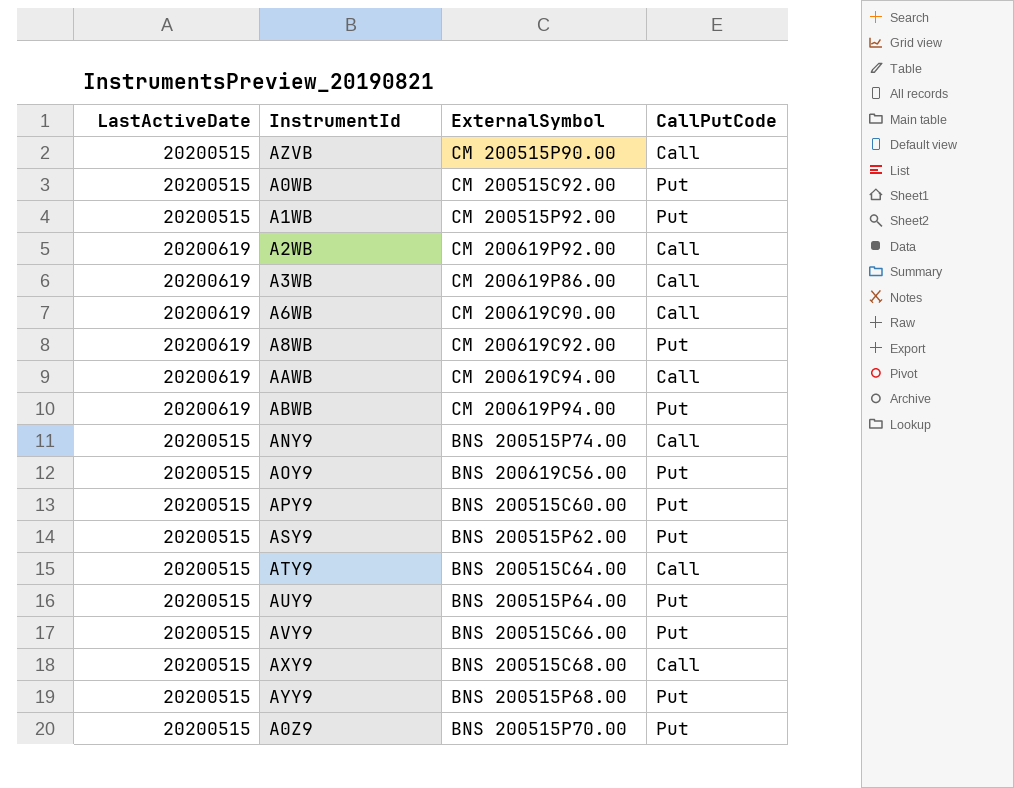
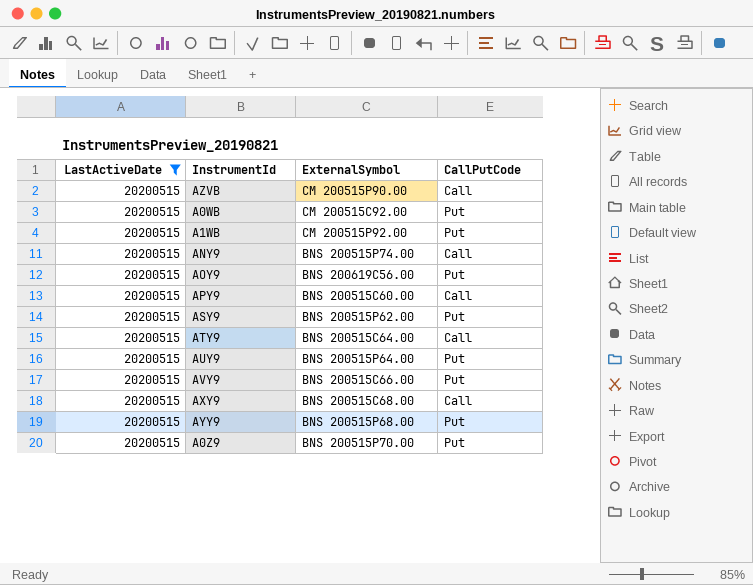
filter: none -> LastActiveDate = 20200515
APY9 | CallPutCode: Put -> Call

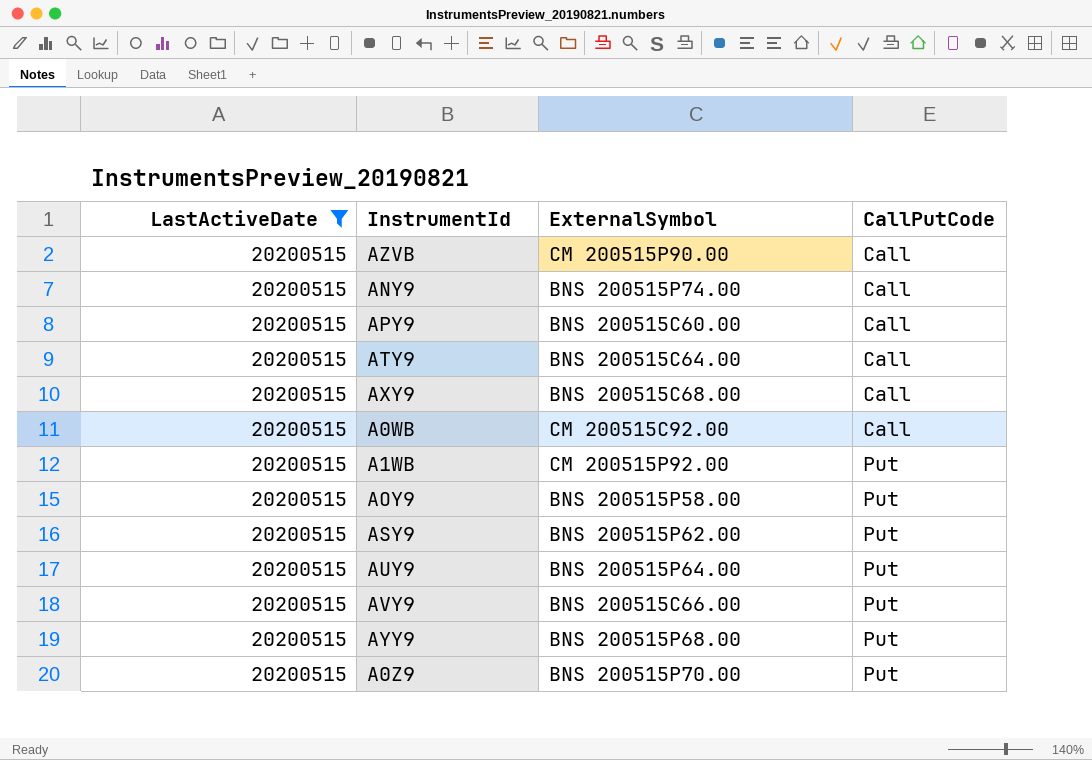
row order: none -> CallPutCode ascending
A0WB | CallPutCode: Put -> Call
AOY9 | ExternalSymbol: BNS 200619C56.00 -> BNS 200515P58.00

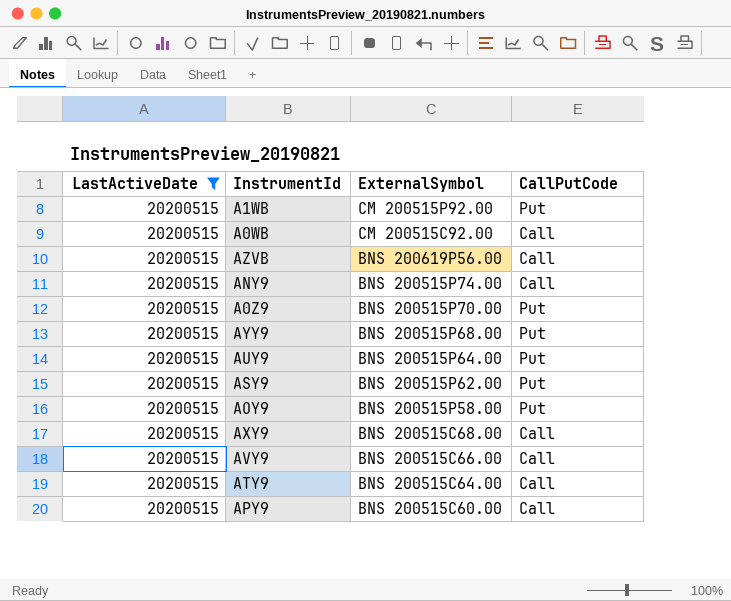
row order: CallPutCode ascending -> ExternalSymbol descending
AZVB | ExternalSymbol: CM 200515P90.00 -> BNS 200619P56.00
AVY9 | CallPutCode: Put -> Call

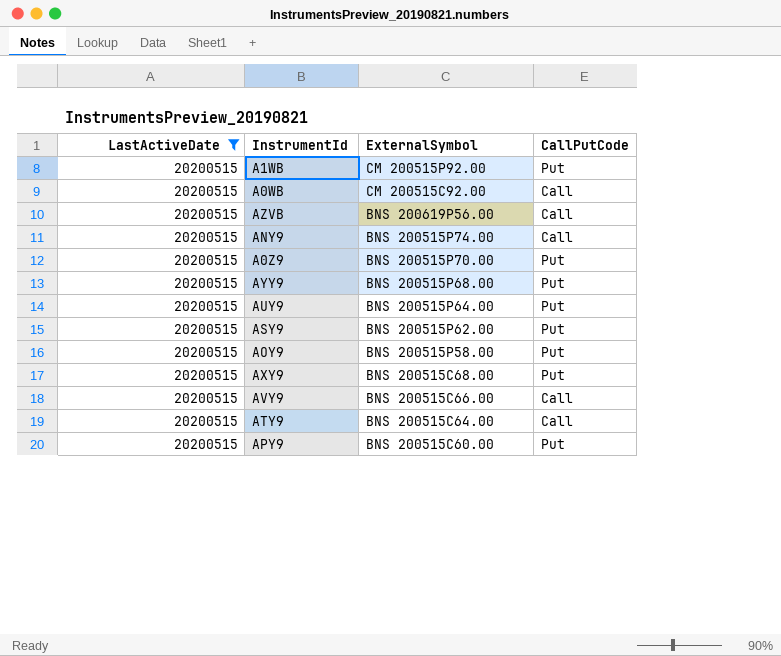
AXY9 | CallPutCode: Call -> Put
APY9 | CallPutCode: Call -> Put

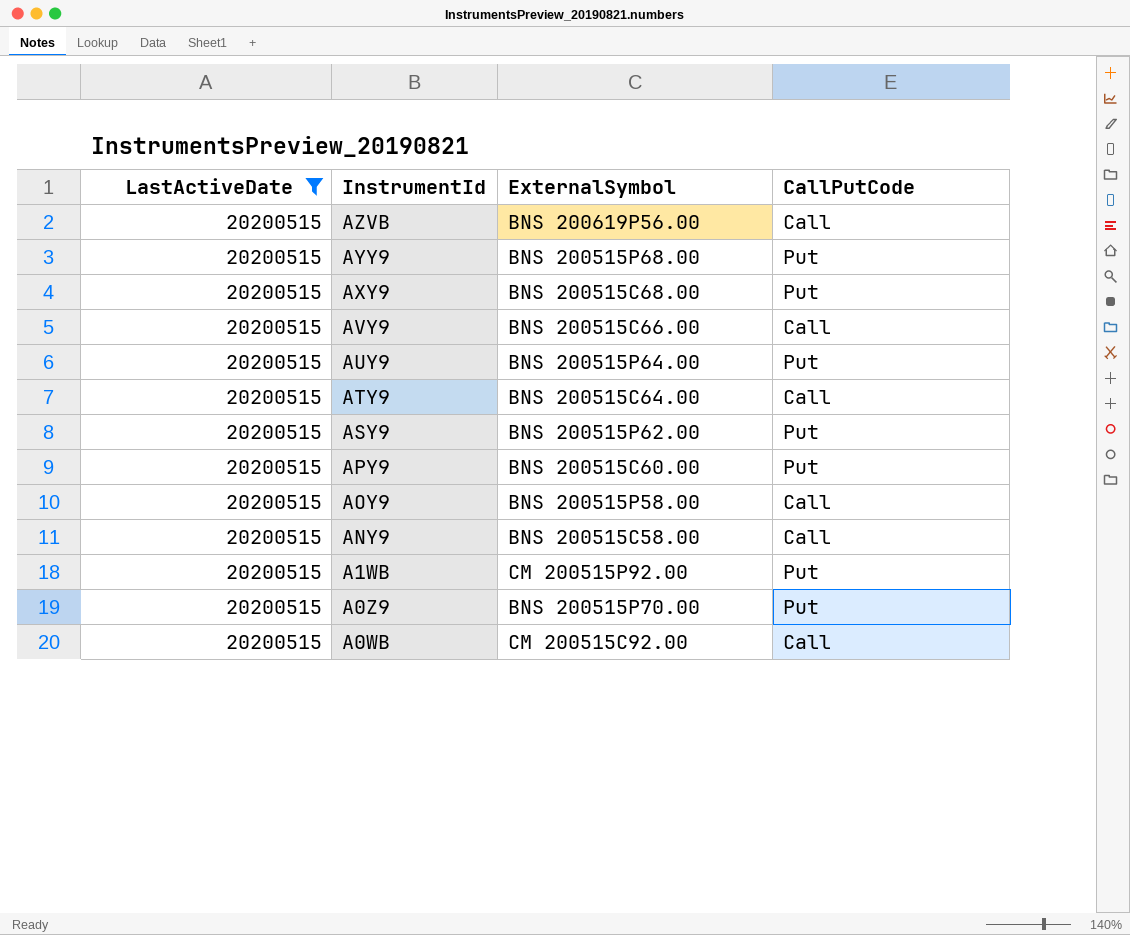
row order: ExternalSymbol descending -> InstrumentId descending
AOY9 | CallPutCode: Put -> Call
ANY9 | ExternalSymbol: BNS 200515P74.00 -> BNS 200515C58.00

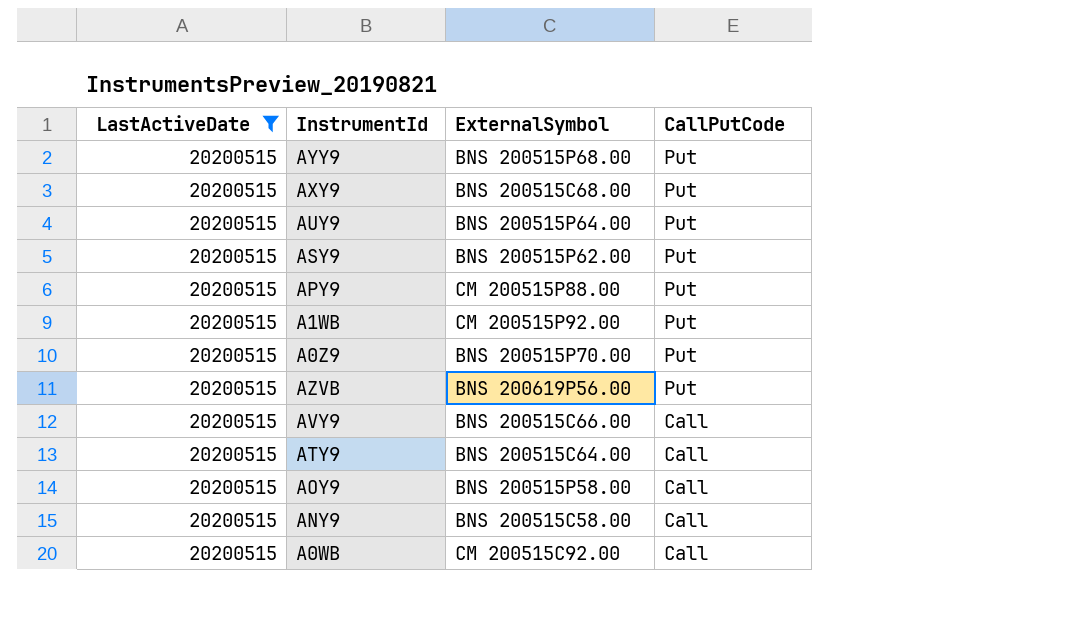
row order: InstrumentId descending -> CallPutCode descending
APY9 | ExternalSymbol: BNS 200515C60.00 -> CM 200515P88.00
AZVB | CallPutCode: Call -> Put

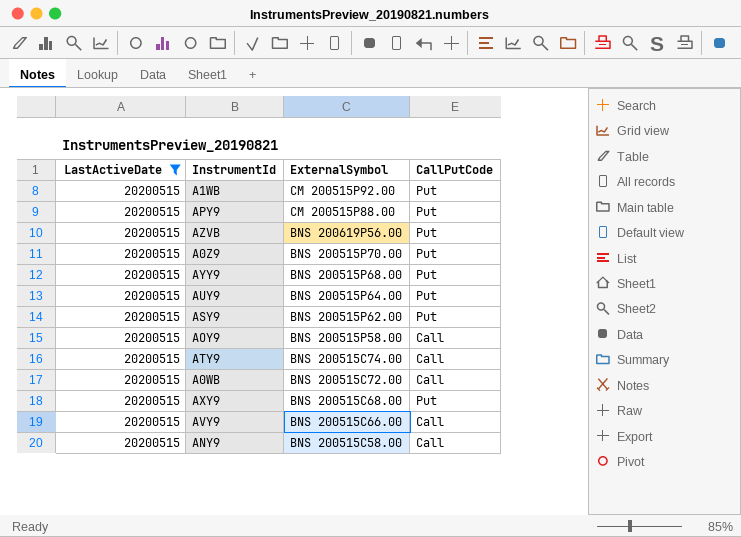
row order: CallPutCode descending -> ExternalSymbol descending
ATY9 | ExternalSymbol: BNS 200515C64.00 -> BNS 200515C74.00
A0WB | ExternalSymbol: CM 200515C92.00 -> BNS 200515C72.00

